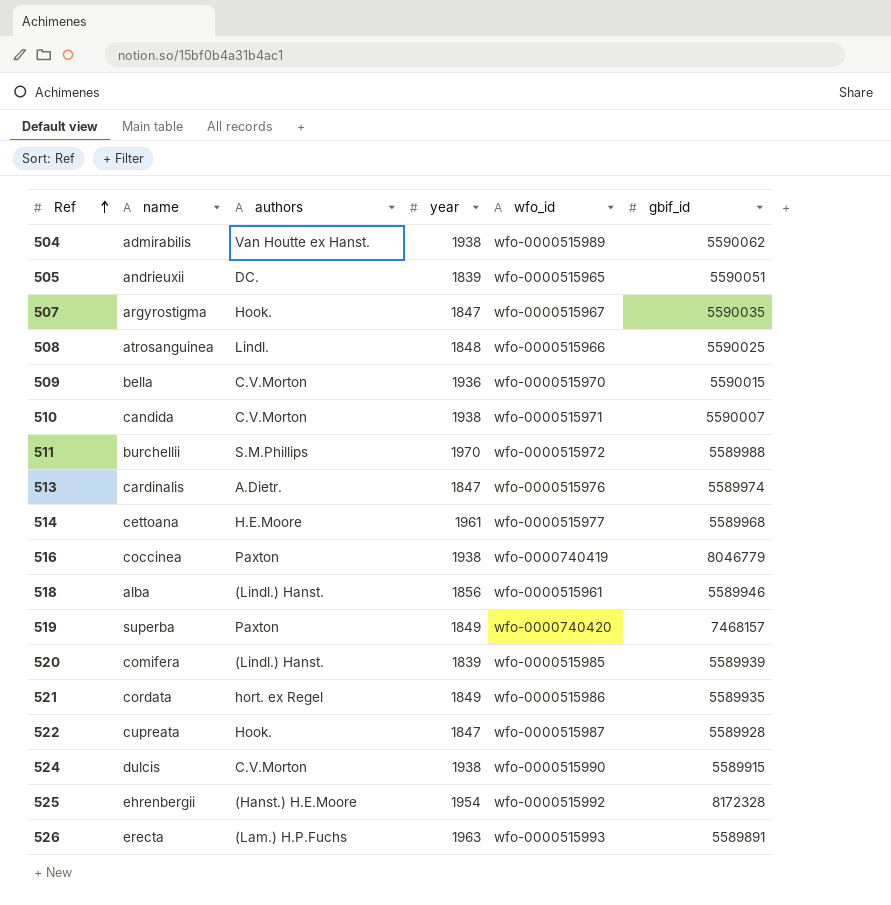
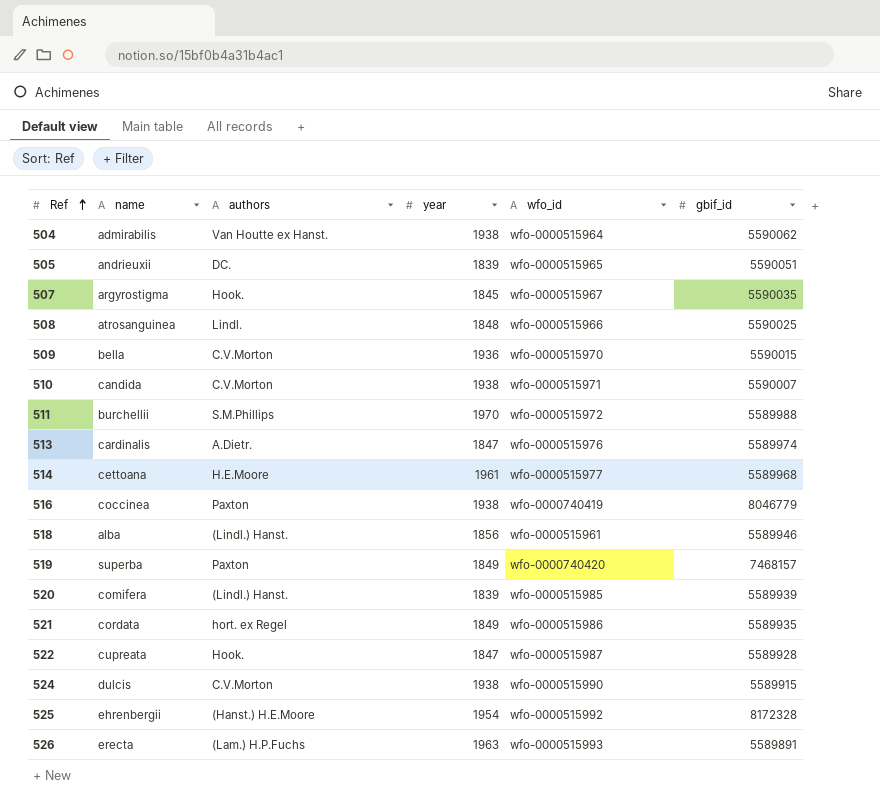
504 | wfo_id: wfo-0000515989 -> wfo-0000515964
507 | year: 1847 -> 1845

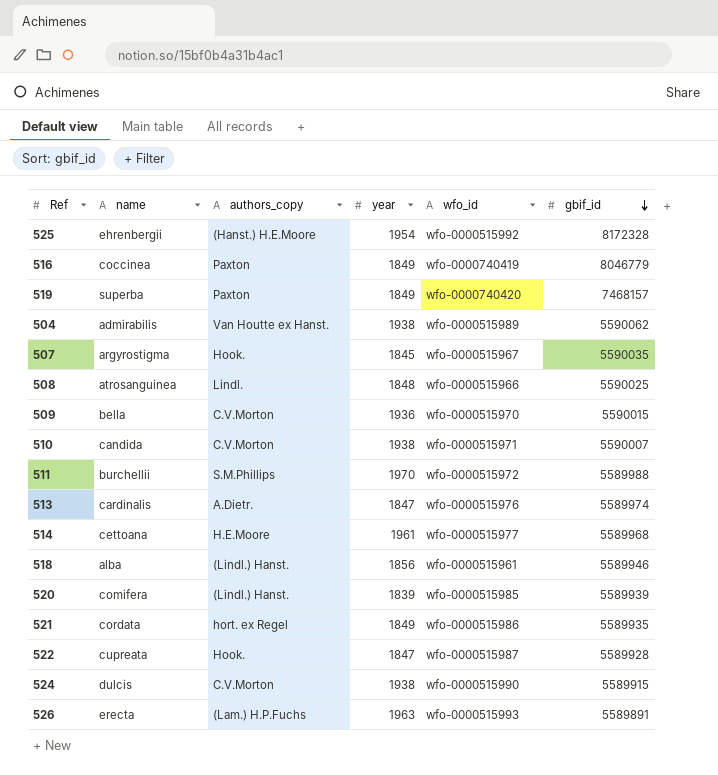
row order: Ref ascending -> gbif_id descending
column name: authors -> authors_copy
row 505: andrieuxii | DC. | 1839 | wfo-0000515965 | 5590051 -> none
516 | year: 1938 -> 1849
504 | wfo_id: wfo-0000515964 -> wfo-0000515989

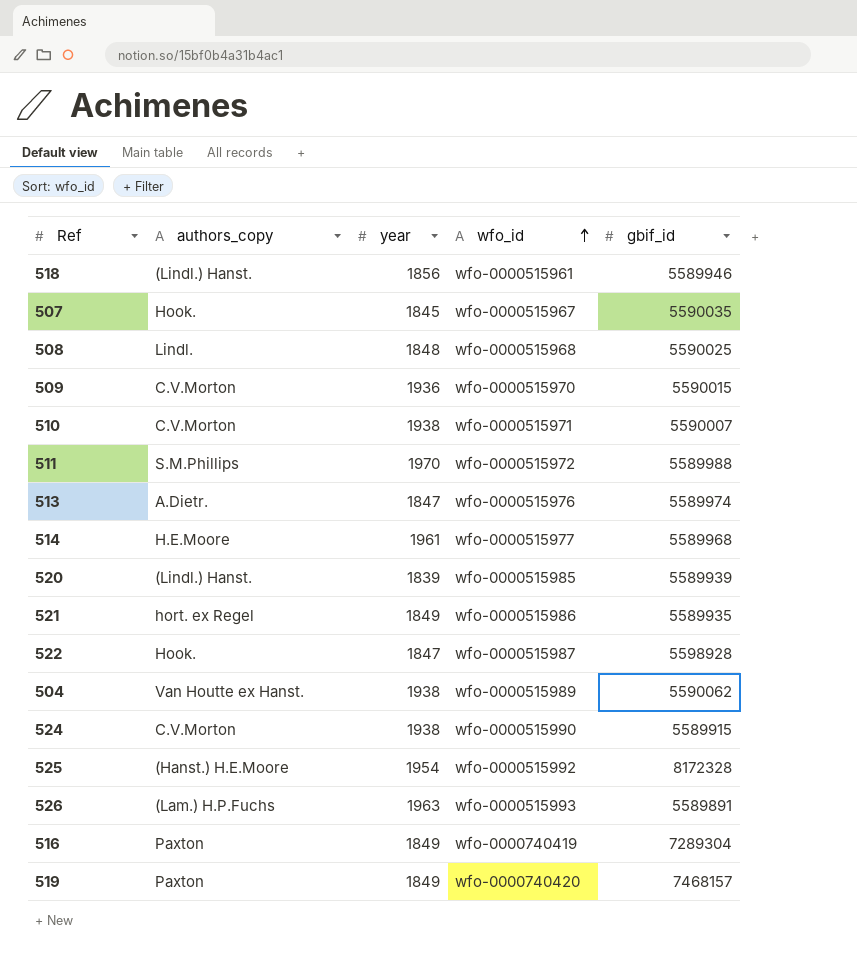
row order: gbif_id descending -> wfo_id ascending
column name | position: 2 -> none
508 | wfo_id: wfo-0000515966 -> wfo-0000515968
522 | gbif_id: 5589928 -> 5598928
516 | gbif_id: 8046779 -> 7289304

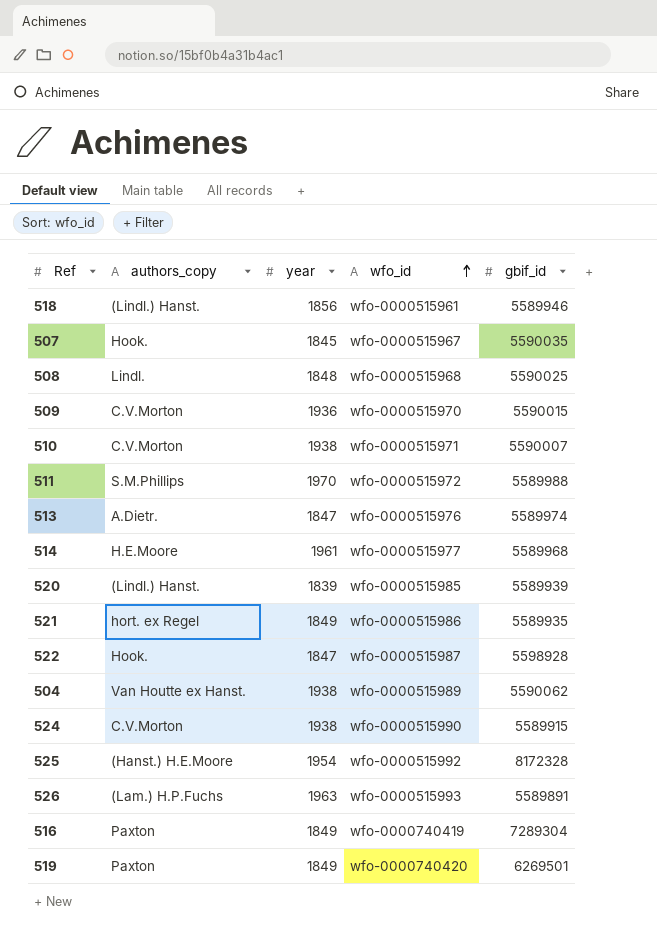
519 | gbif_id: 7468157 -> 6269501

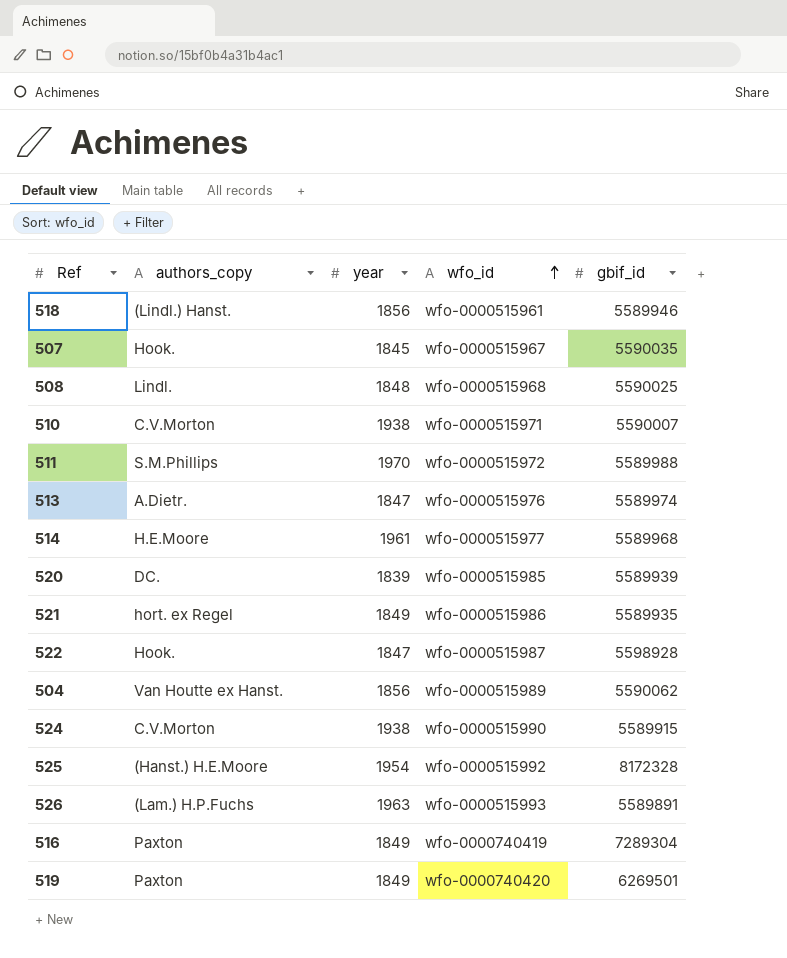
row 509: C.V.Morton | 1936 | wfo-0000515970 | 5590015 -> none
520 | authors_copy: (Lindl.) Hanst. -> DC.
504 | year: 1938 -> 1856

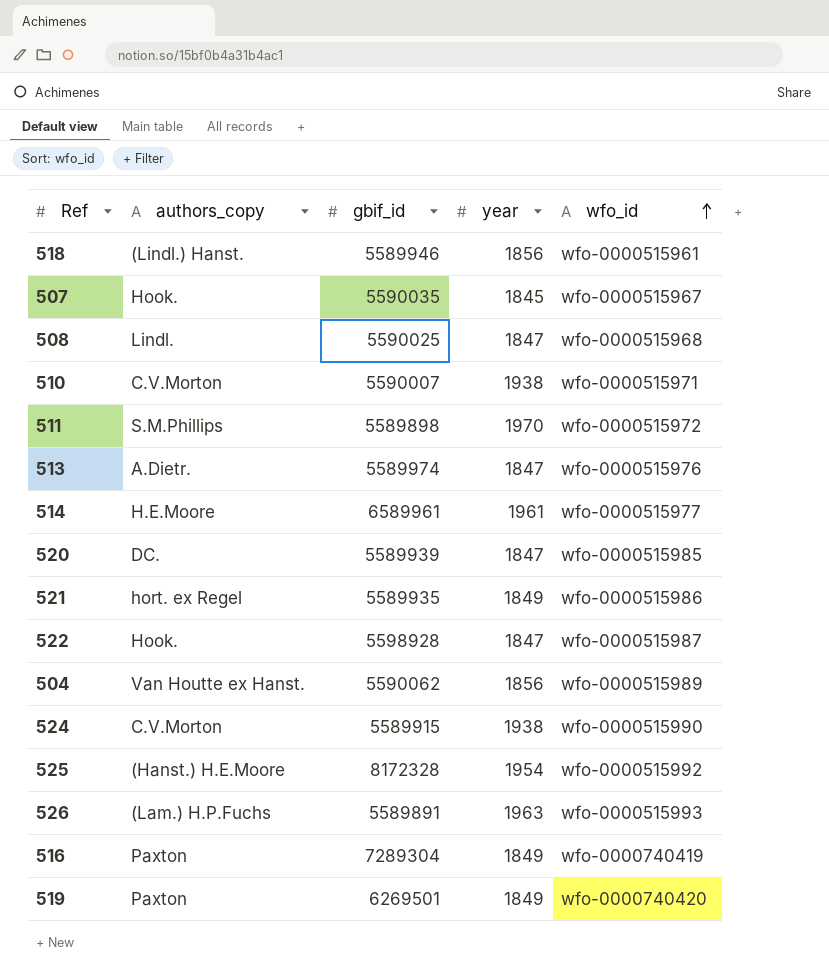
column gbif_id | position: 5 -> 3
508 | year: 1848 -> 1847
511 | gbif_id: 5589988 -> 5589898
514 | gbif_id: 5589968 -> 6589961
520 | year: 1839 -> 1847

